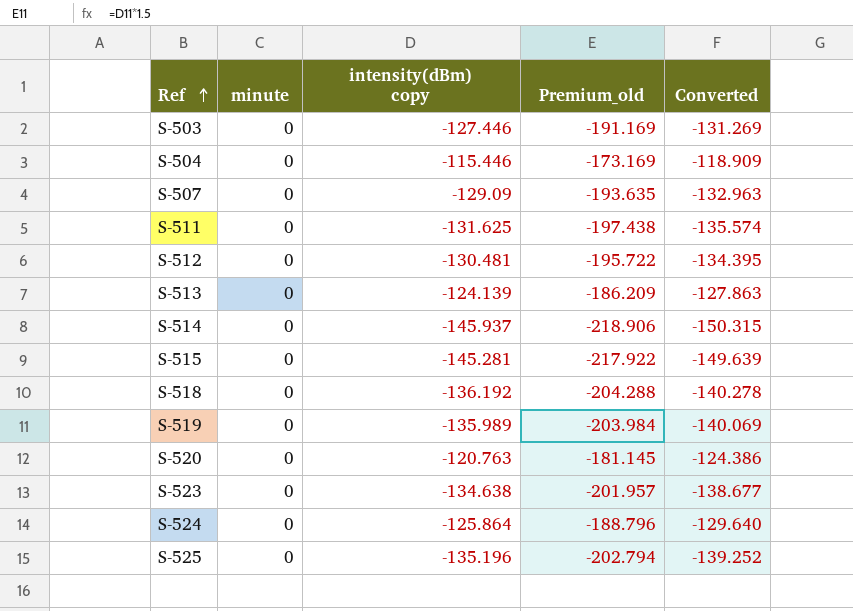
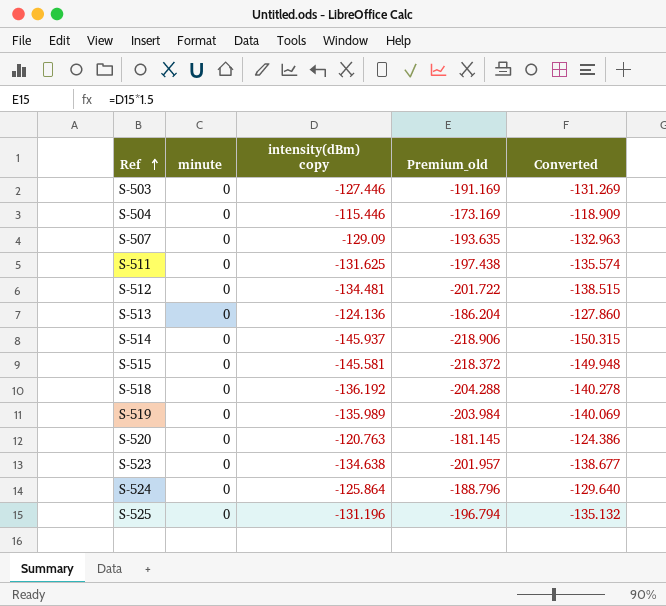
S-512 | intensity(dBm) copy: -130.481 -> -134.481
S-512 | Premium_old: -195.722 -> -201.722
S-512 | Converted: -134.395 -> -138.515
S-513 | intensity(dBm) copy: -124.139 -> -124.136
S-513 | Premium_old: -186.209 -> -186.204
S-513 | Converted: -127.863 -> -127.860
S-515 | intensity(dBm) copy: -145.281 -> -145.581
S-515 | Premium_old: -217.922 -> -218.372
S-515 | Converted: -149.639 -> -149.948
S-525 | intensity(dBm) copy: -135.196 -> -131.196
S-525 | Premium_old: -202.794 -> -196.794
S-525 | Converted: -139.252 -> -135.132

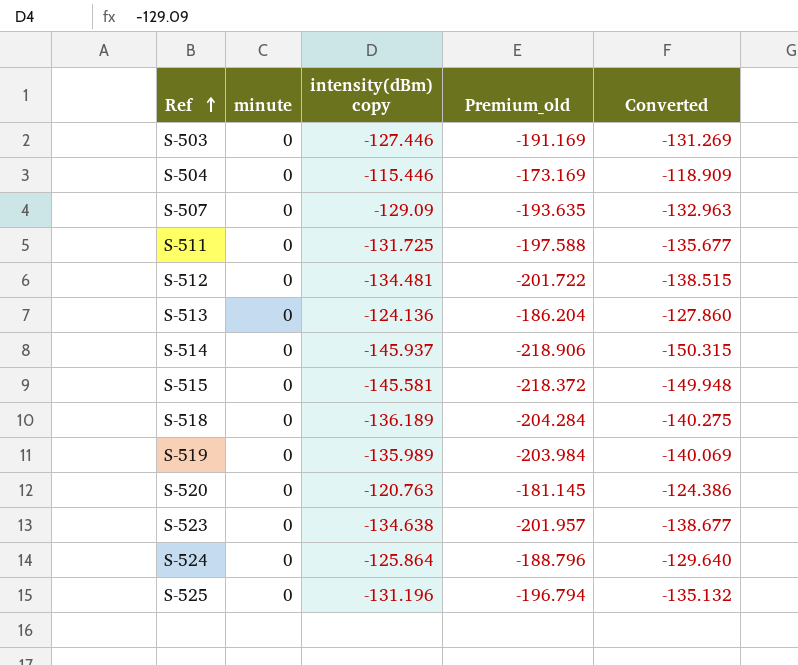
S-511 | intensity(dBm) copy: -131.625 -> -131.725
S-511 | Premium_old: -197.438 -> -197.588
S-511 | Converted: -135.574 -> -135.677
S-518 | intensity(dBm) copy: -136.192 -> -136.189
S-518 | Premium_old: -204.288 -> -204.284
S-518 | Converted: -140.278 -> -140.275

